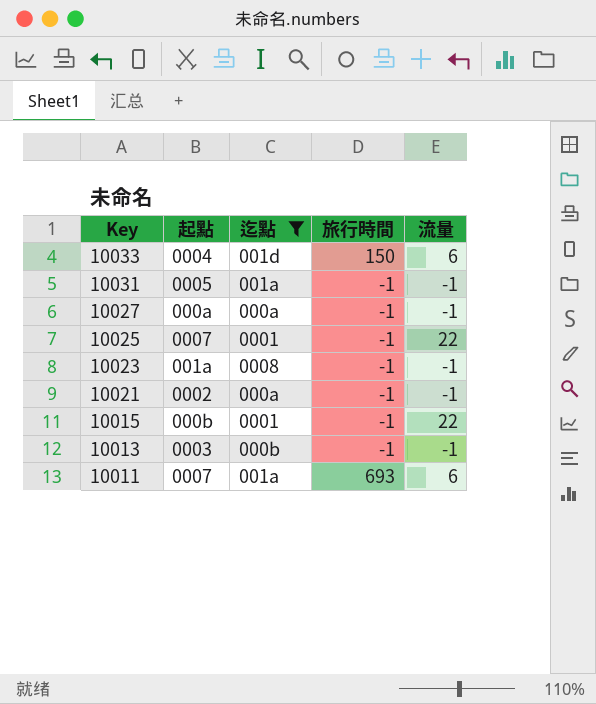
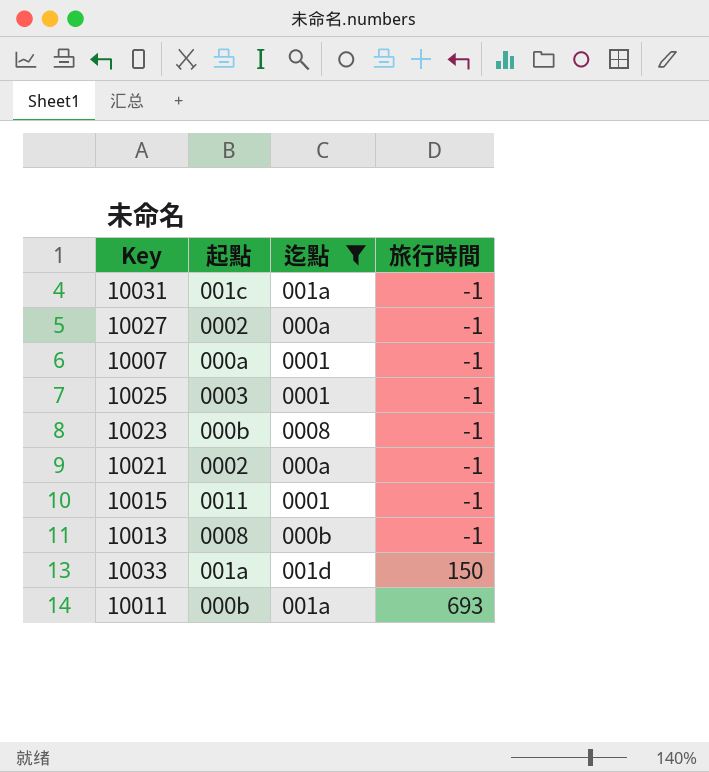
row order: Key descending -> 旅行時間 ascending
column 流量 | position: 5 -> none
10031 | 起點: 0005 -> 001c
10027 | 起點: 000a -> 0002
row 10007: none -> 000a | 0001 | -1
10025 | 起點: 0007 -> 0003
10023 | 起點: 001a -> 000b
10015 | 起點: 000b -> 0011
10013 | 起點: 0003 -> 0008
10033 | 起點: 0004 -> 001a
10011 | 起點: 0007 -> 000b

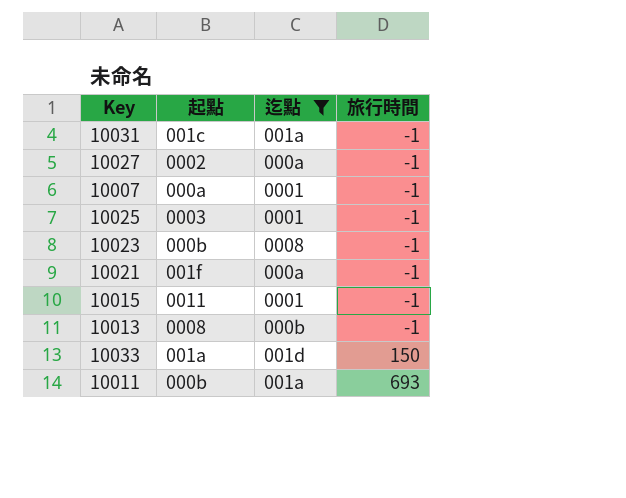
10021 | 起點: 0002 -> 001f

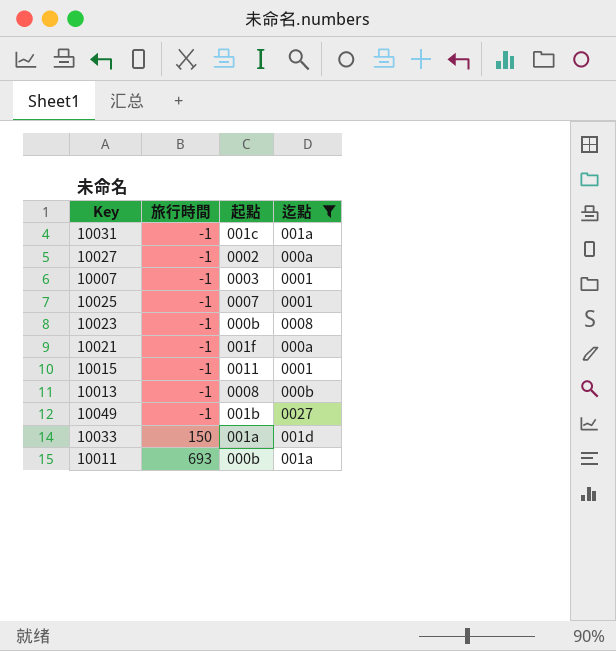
column 旅行時間 | position: 4 -> 2
10007 | 起點: 000a -> 0003
10025 | 起點: 0003 -> 0007
row 10049: none -> -1 | 001b | 0027

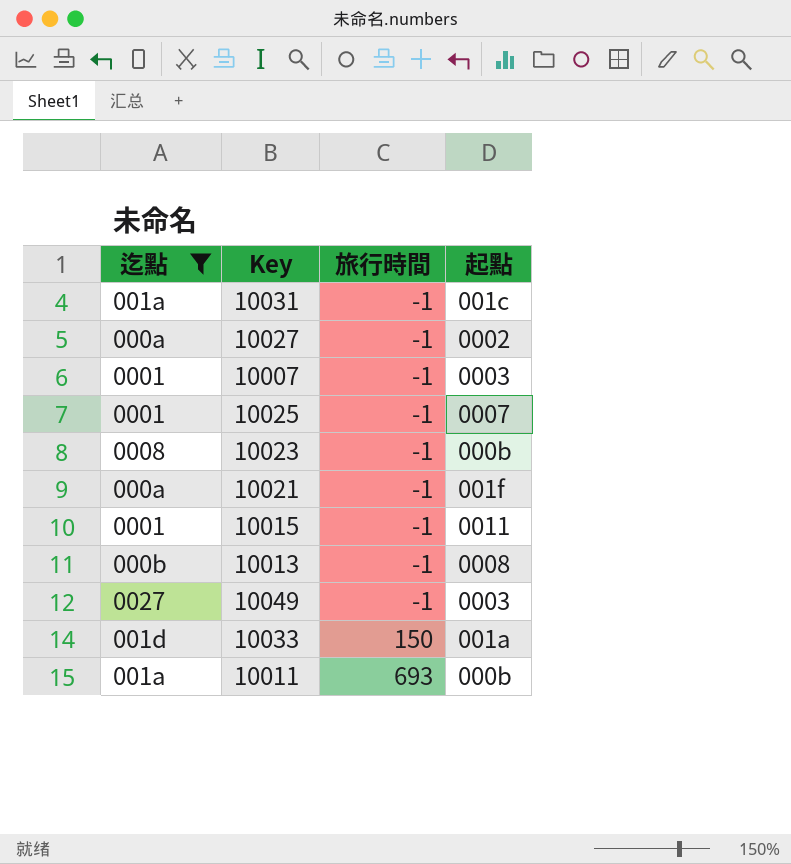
column 迄點 | position: 4 -> 1
10049 | 起點: 001b -> 0003

